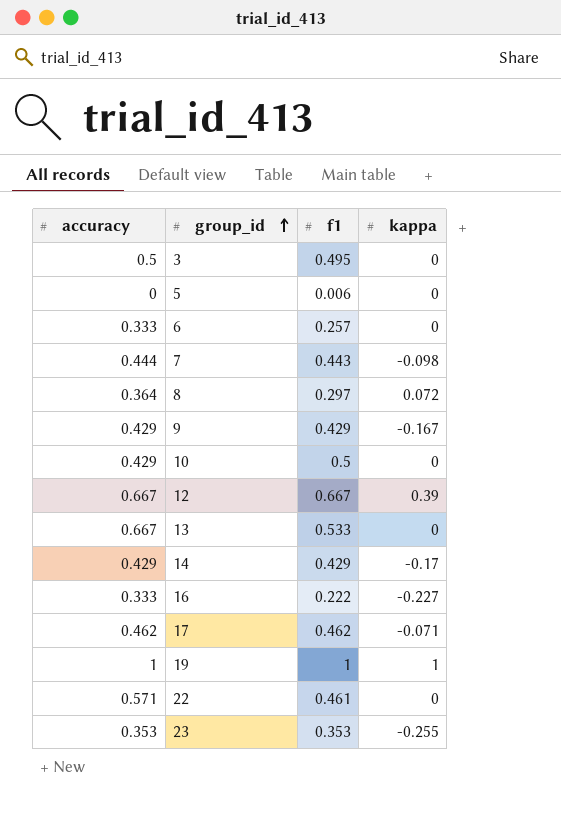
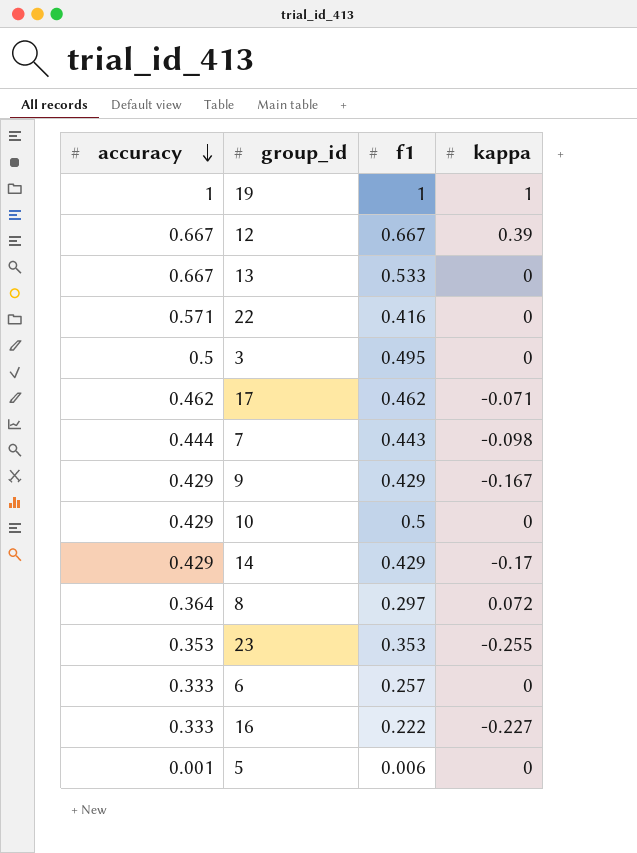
row order: group_id ascending -> accuracy descending
22 | f1: 0.461 -> 0.416
5 | accuracy: 0 -> 0.001

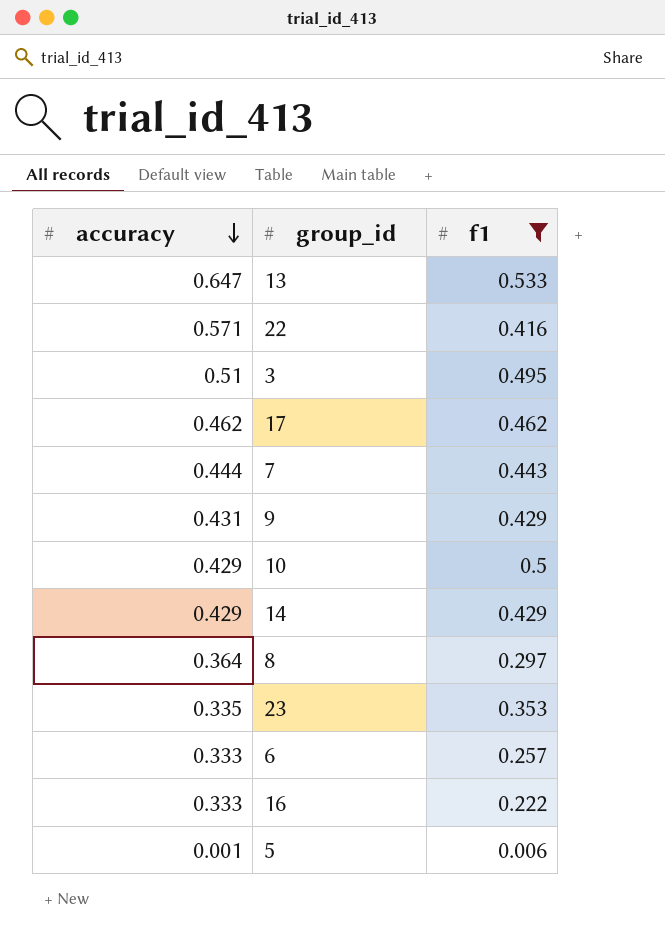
filter: none -> f1 <= 0.533
column kappa | position: 4 -> none
13 | accuracy: 0.667 -> 0.647
3 | accuracy: 0.5 -> 0.51
9 | accuracy: 0.429 -> 0.431
23 | accuracy: 0.353 -> 0.335

